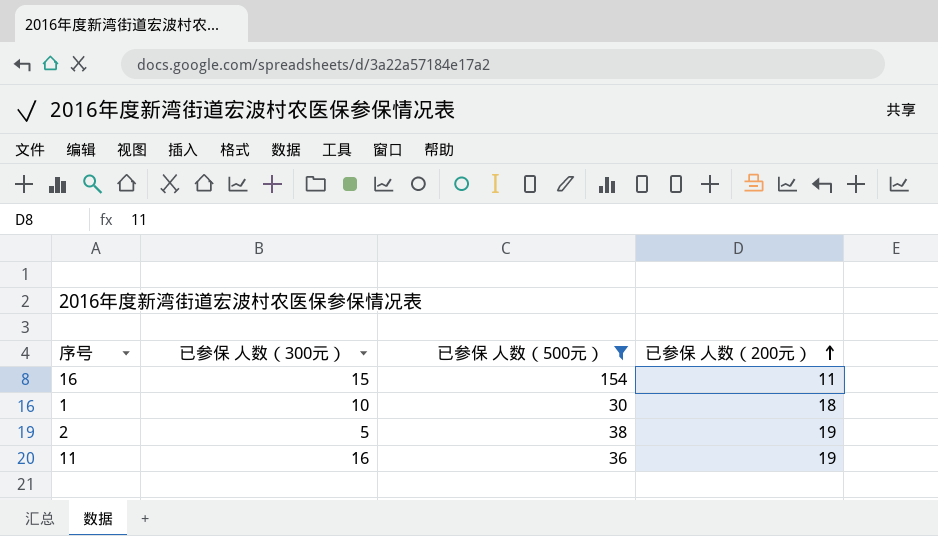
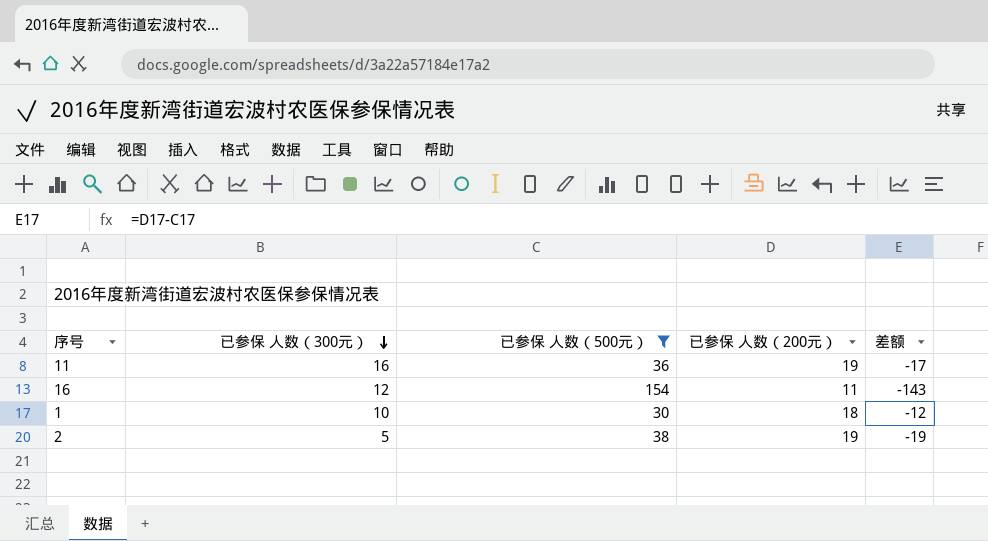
row order: 已参保 人数（200元） ascending -> 已参保 人数（300元） descending
column 差额 | formula: none -> [已参保 人数（200元）] - [已参保 人数（500元）]
16 | 已参保 人数（300元）: 15 -> 12

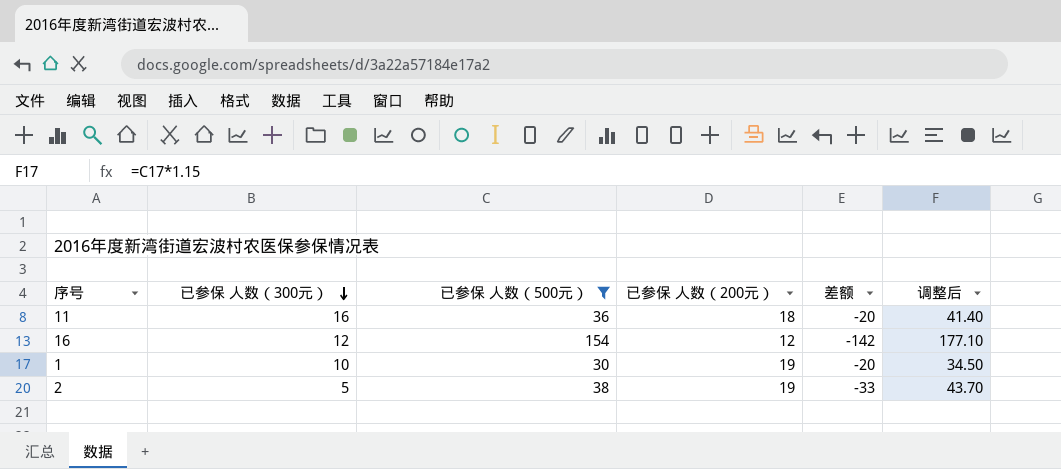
column 差额 | formula: [已参保 人数（200元）] - [已参保 人数（500元）] -> [已参保 人数（300元）] - [已参保 人数（500元）]
column 调整后 | formula: none -> [已参保 人数（500元）] * 1.15
11 | 已参保 人数（200元）: 19 -> 18
16 | 已参保 人数（200元）: 11 -> 12
1 | 已参保 人数（200元）: 18 -> 19

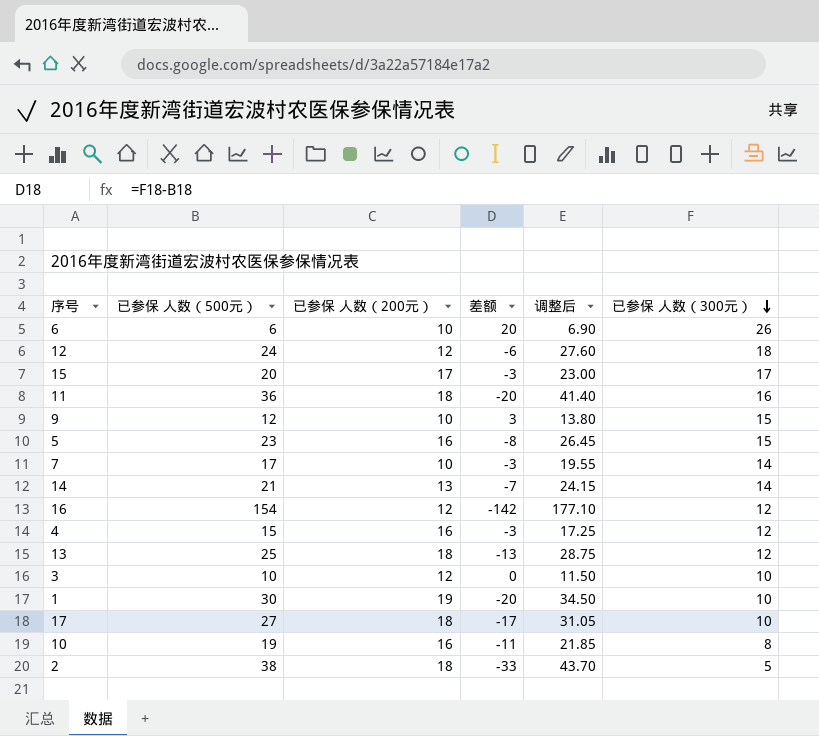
filter: 已参保 人数（500元） >= 30 -> none
column 已参保 人数（300元） | position: 2 -> 6
2 | 已参保 人数（200元）: 19 -> 18

